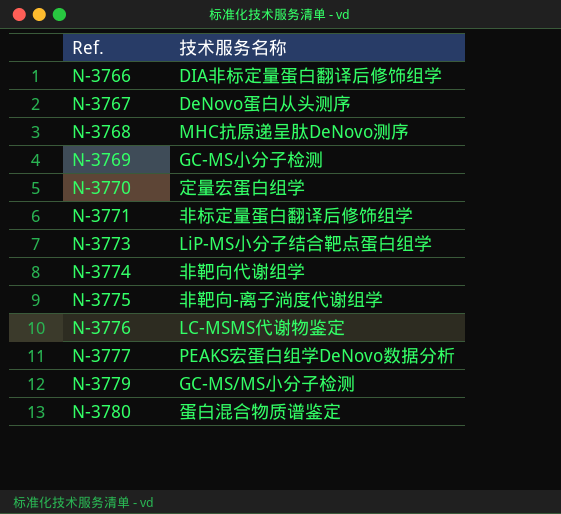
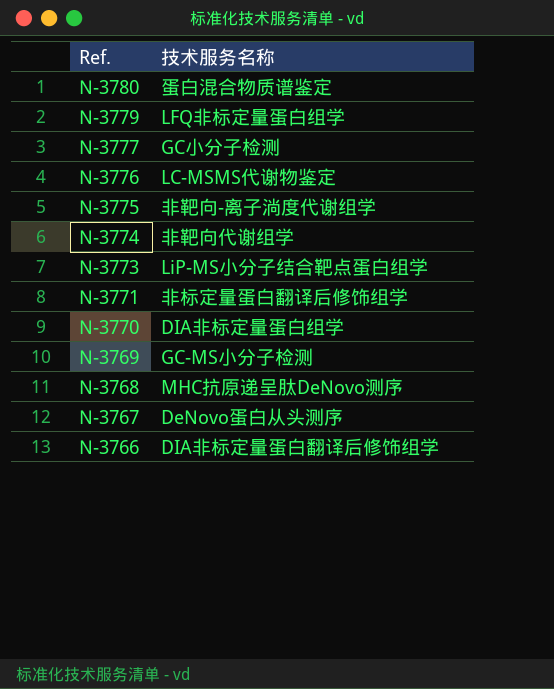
row order: Ref. ascending -> Ref. descending
N-3779 | 技术服务名称: GC-MS/MS小分子检测 -> LFQ非标定量蛋白组学
N-3777 | 技术服务名称: PEAKS宏蛋白组学DeNovo数据分析 -> GC小分子检测
N-3770 | 技术服务名称: 定量宏蛋白组学 -> DIA非标定量蛋白组学

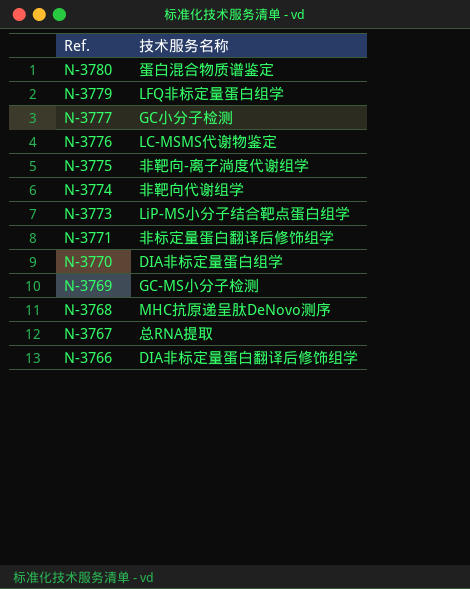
N-3767 | 技术服务名称: DeNovo蛋白从头测序 -> 总RNA提取

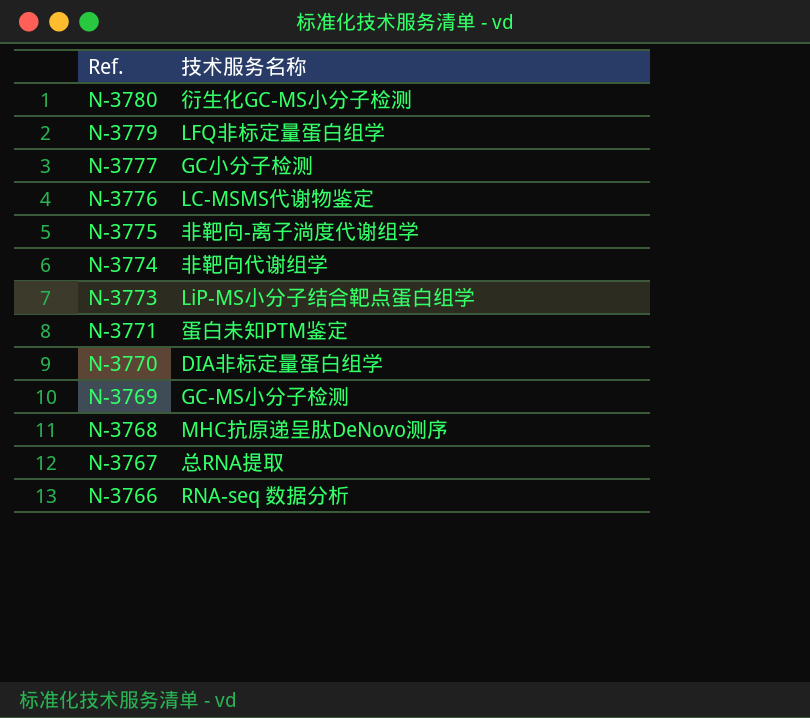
N-3780 | 技术服务名称: 蛋白混合物质谱鉴定 -> 衍生化GC-MS小分子检测
N-3771 | 技术服务名称: 非标定量蛋白翻译后修饰组学 -> 蛋白未知PTM鉴定
N-3766 | 技术服务名称: DIA非标定量蛋白翻译后修饰组学 -> RNA-seq 数据分析

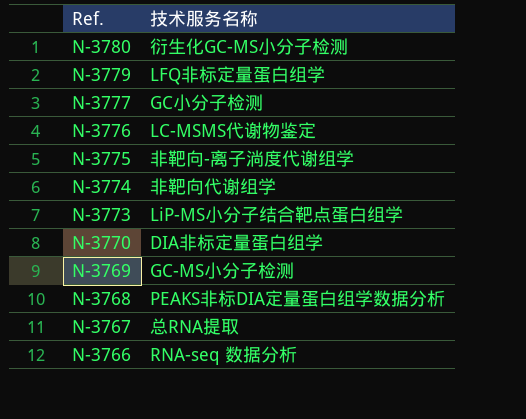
row N-3771: 蛋白未知PTM鉴定 -> none
N-3768 | 技术服务名称: MHC抗原递呈肽DeNovo测序 -> PEAKS非标DIA定量蛋白组学数据分析

